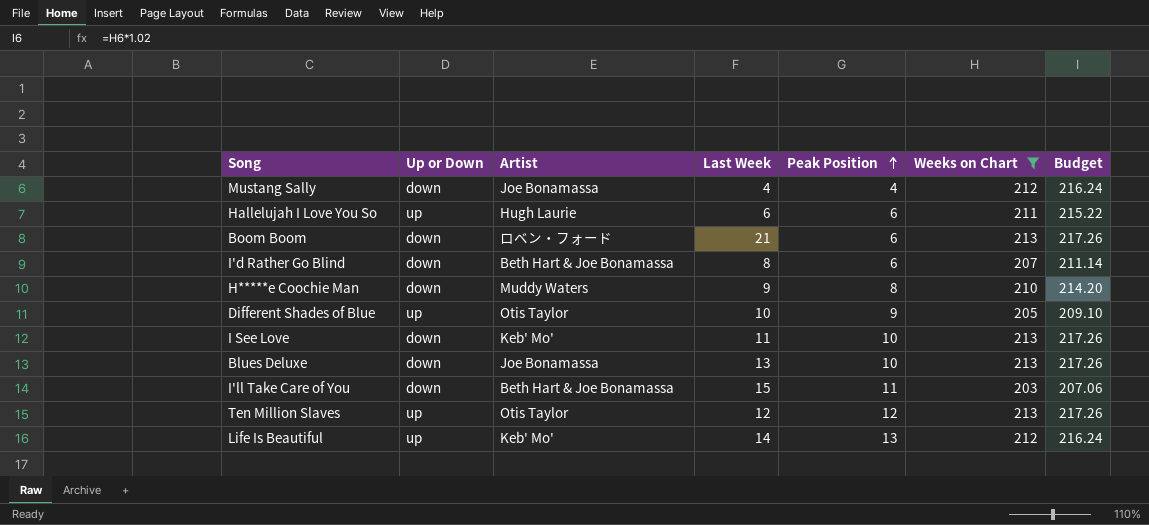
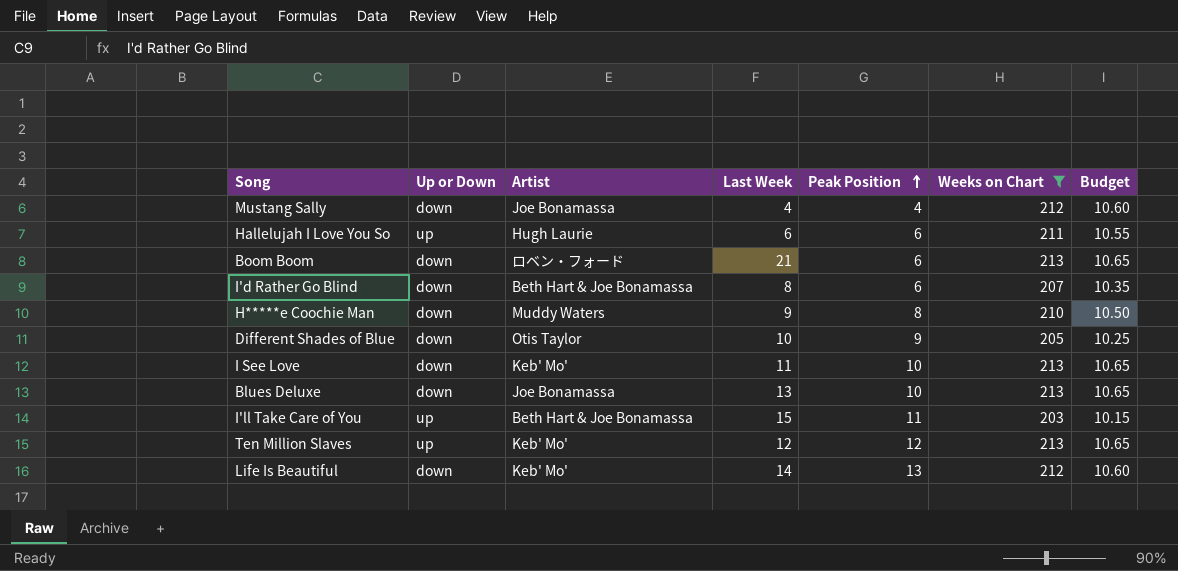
column Budget | formula: [Weeks on Chart] * 1.02 -> [Weeks on Chart] * 0.05
Different Shades of Blue | Up or Down: up -> down
I'll Take Care of You | Up or Down: down -> up
Ten Million Slaves | Artist: Otis Taylor -> Keb' Mo'
Life Is Beautiful | Up or Down: up -> down

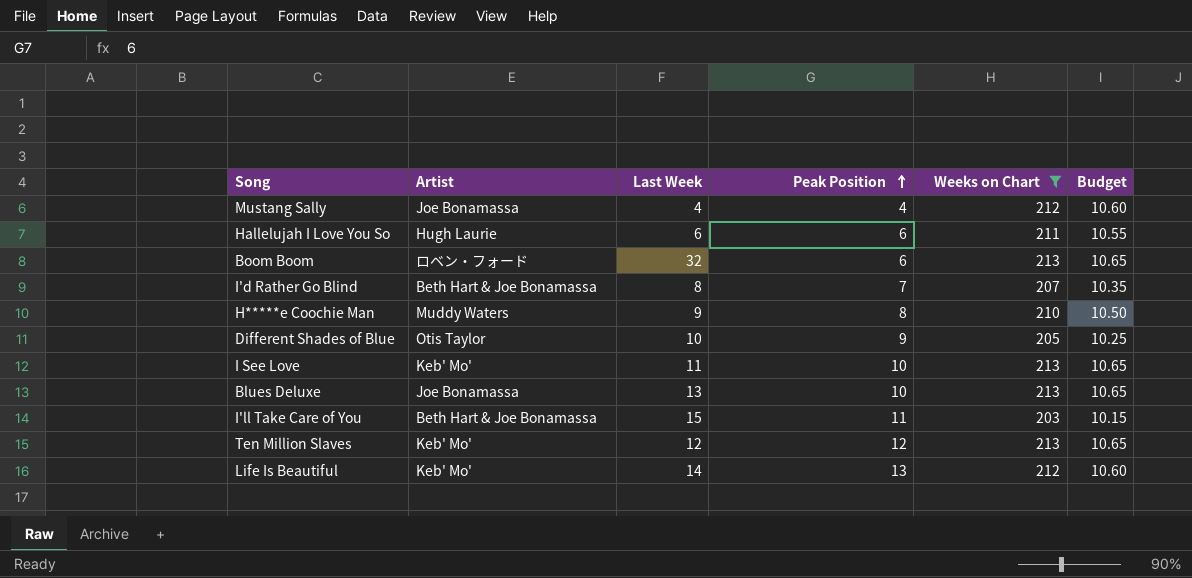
column Up or Down | position: 2 -> none
Boom Boom | Last Week: 21 -> 32
I'd Rather Go Blind | Peak Position: 6 -> 7

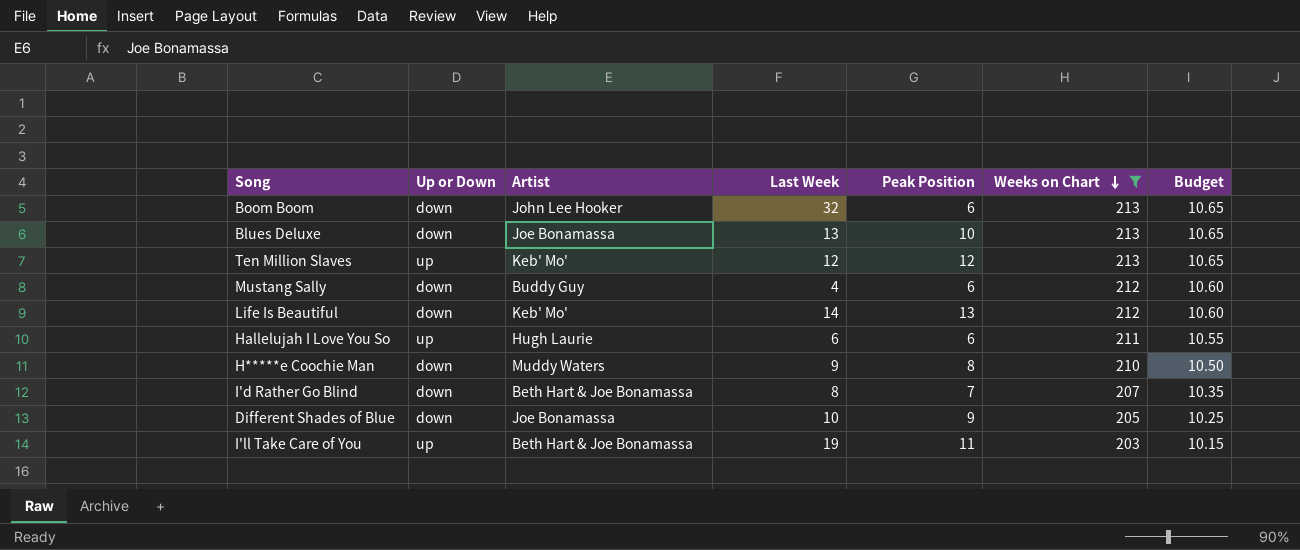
row order: Peak Position ascending -> Weeks on Chart descending
column Up or Down | position: none -> 2
row I See Love: Keb' Mo' | 11 | 10 | 213 | 10.65 -> none
Boom Boom | Artist: ロベン・フォード -> John Lee Hooker
Mustang Sally | Artist: Joe Bonamassa -> Buddy Guy
Mustang Sally | Peak Position: 4 -> 6
Different Shades of Blue | Artist: Otis Taylor -> Joe Bonamassa
I'll Take Care of You | Last Week: 15 -> 19

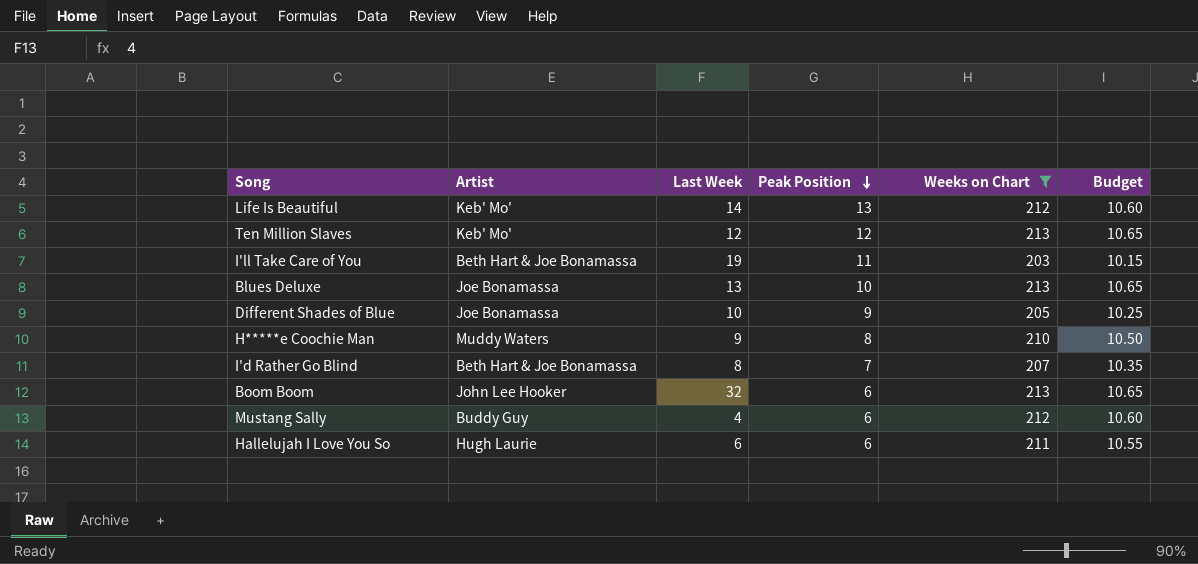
row order: Weeks on Chart descending -> Peak Position descending
column Up or Down | position: 2 -> none

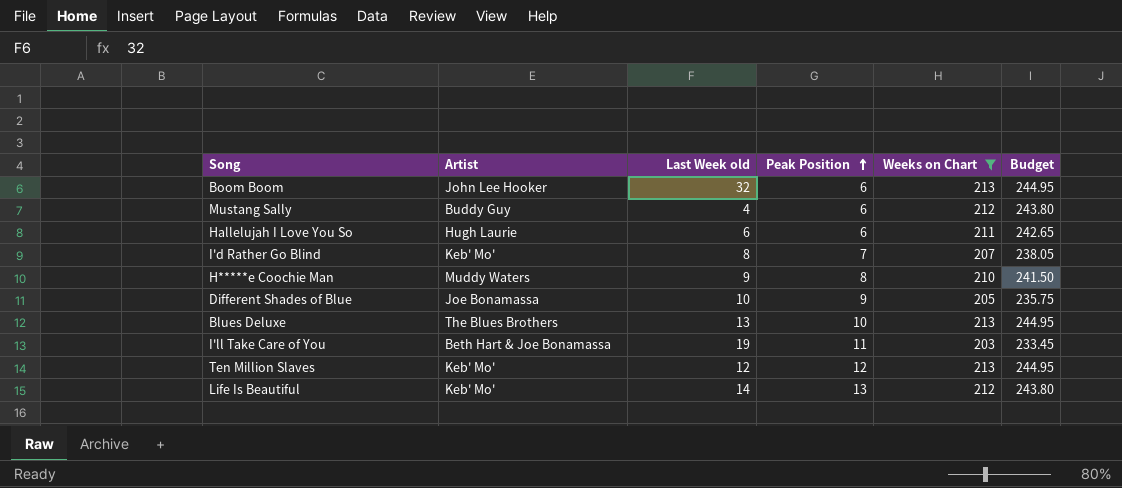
row order: Peak Position descending -> Peak Position ascending
column name: Last Week -> Last Week old
column Budget | formula: [Weeks on Chart] * 0.05 -> [Weeks on Chart] * 1.15
I'd Rather Go Blind | Artist: Beth Hart & Joe Bonamassa -> Keb' Mo'
Blues Deluxe | Artist: Joe Bonamassa -> The Blues Brothers

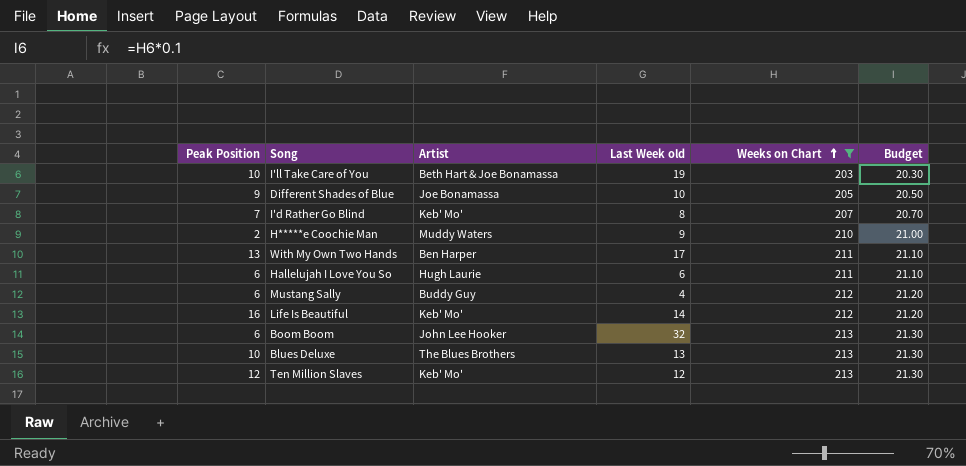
row order: Peak Position ascending -> Weeks on Chart ascending
column Peak Position | position: 4 -> 1
column Budget | formula: [Weeks on Chart] * 1.15 -> [Weeks on Chart] * 0.1
I'll Take Care of You | Peak Position: 11 -> 10
H*****e Coochie Man | Peak Position: 8 -> 2
row With My Own Two Hands: none -> 13 | Ben Harper | 17 | 211 | 21.10
Life Is Beautiful | Peak Position: 13 -> 16

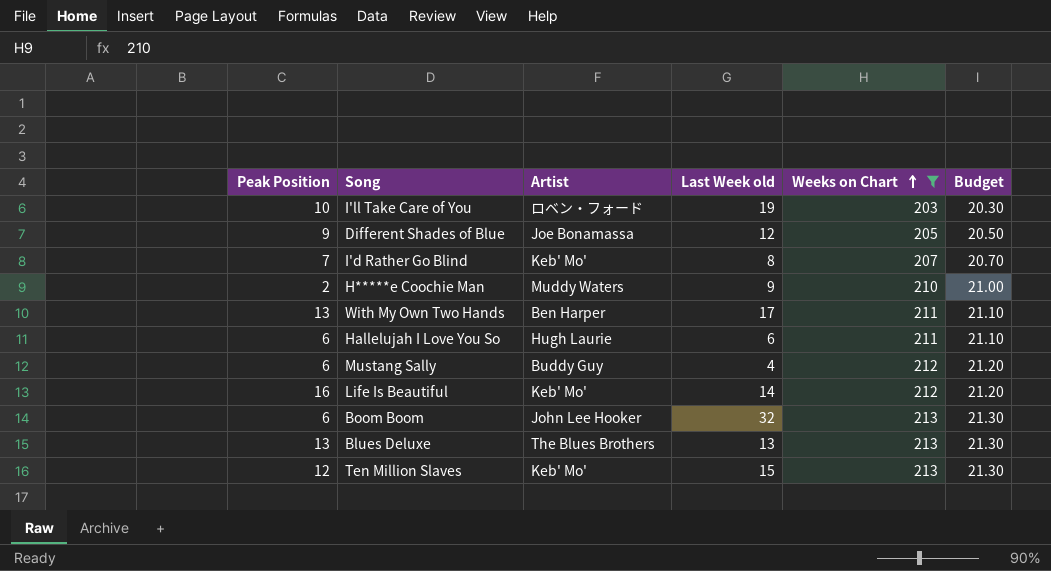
I'll Take Care of You | Artist: Beth Hart & Joe Bonamassa -> ロベン・フォード
Different Shades of Blue | Last Week old: 10 -> 12
Blues Deluxe | Peak Position: 10 -> 13
Ten Million Slaves | Last Week old: 12 -> 15

